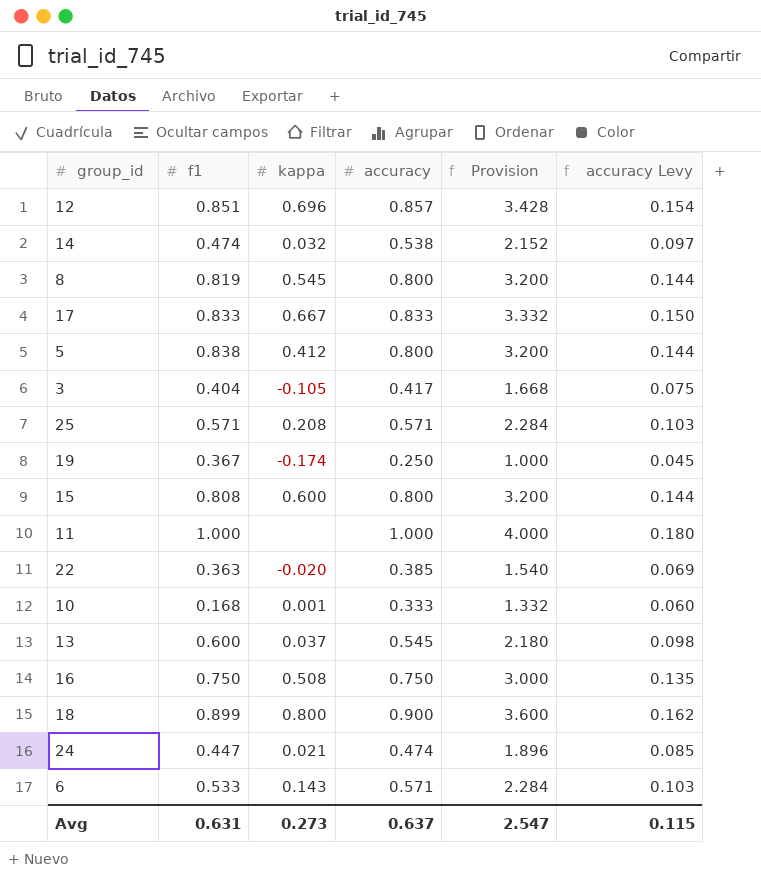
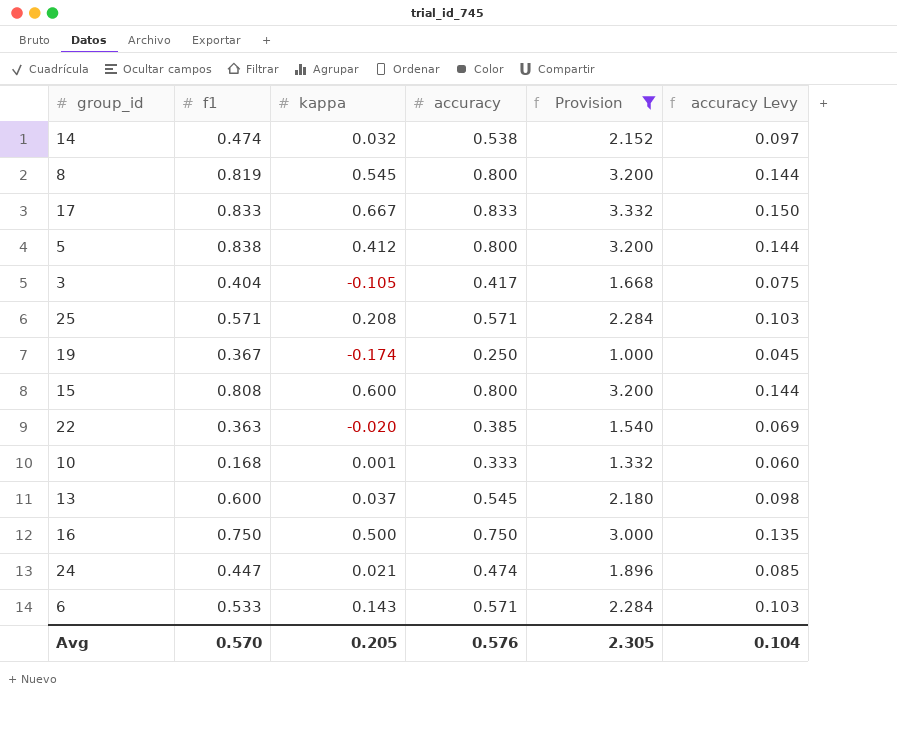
filter: none -> Provision <= 3.332
16 | kappa: 0.508 -> 0.500
Avg | f1: 0.631 -> 0.570
Avg | kappa: 0.273 -> 0.205
Avg | accuracy: 0.637 -> 0.576
Avg | Provision: 2.547 -> 2.305
Avg | accuracy Levy: 0.115 -> 0.104

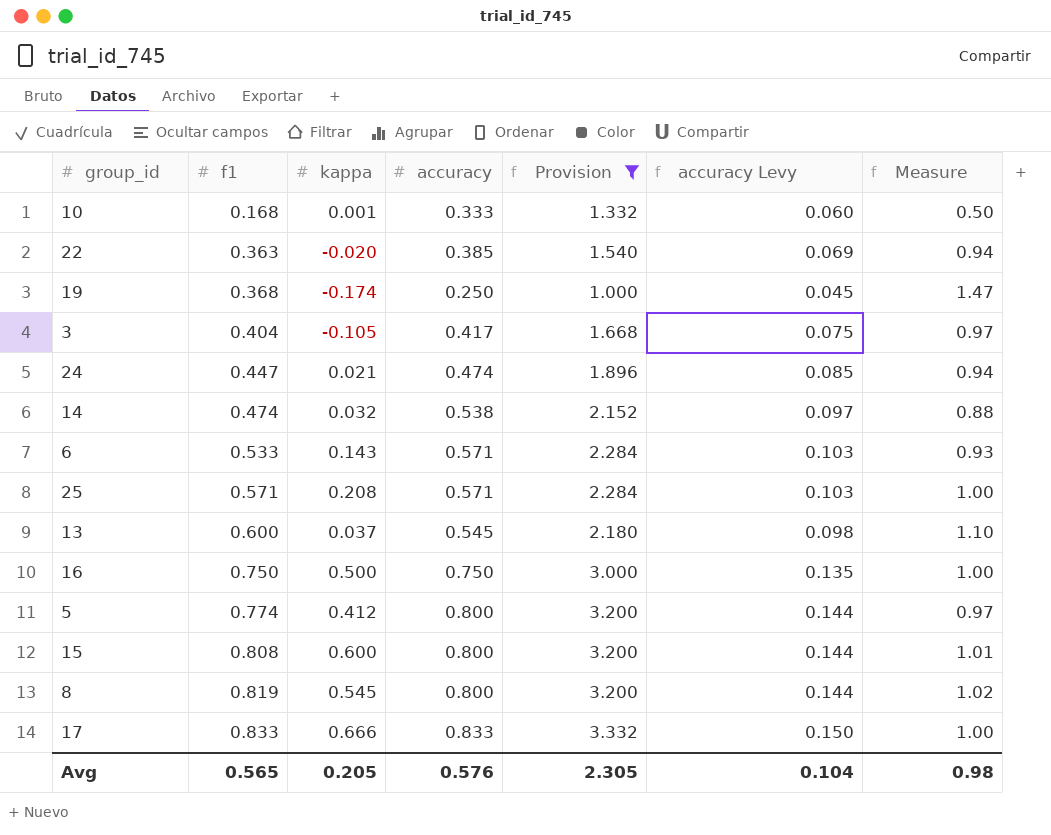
row order: none -> f1 ascending
column Measure | formula: none -> [f1] / [accuracy]
19 | f1: 0.367 -> 0.368
5 | f1: 0.838 -> 0.774
17 | kappa: 0.667 -> 0.666
Avg | f1: 0.570 -> 0.565

